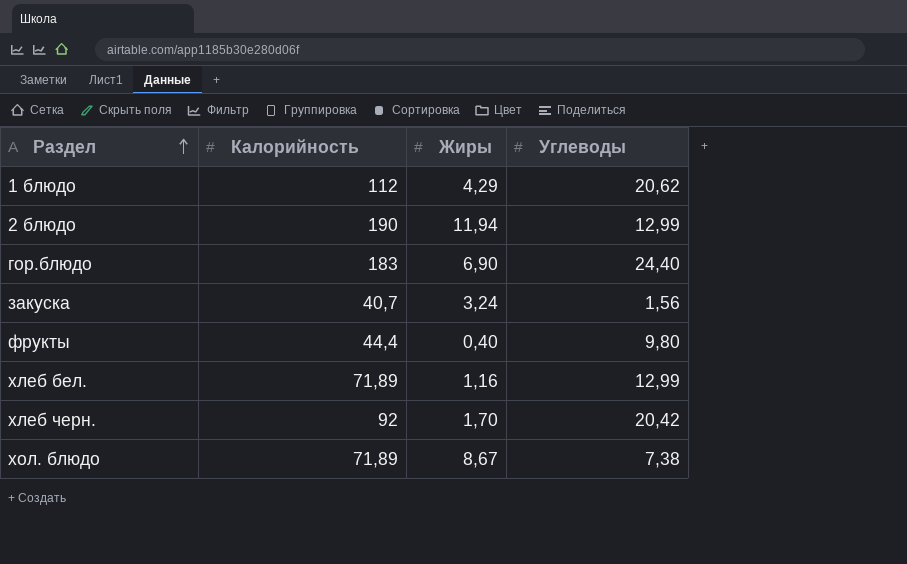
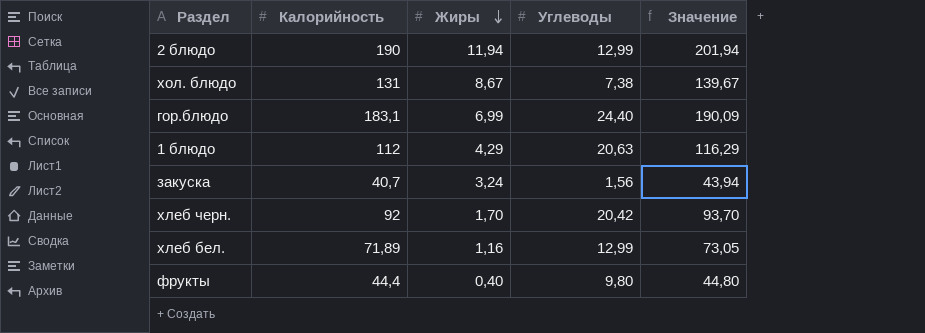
row order: Раздел ascending -> Жиры descending
column Значение | formula: none -> [Калорийность] + [Жиры]
хол. блюдо | Калорийность: 71,89 -> 131
гор.блюдо | Калорийность: 183 -> 183,1
гор.блюдо | Жиры: 6,90 -> 6,99
1 блюдо | Углеводы: 20,62 -> 20,63

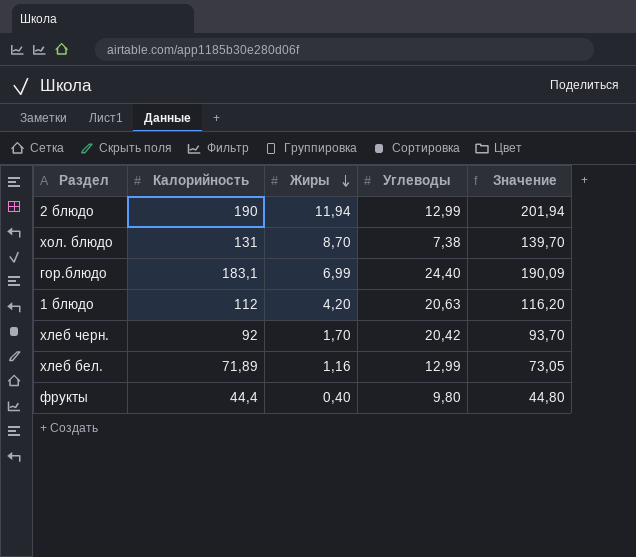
row закуска: 40,7 | 3,24 | 1,56 | 43,94 -> none
хол. блюдо | Жиры: 8,67 -> 8,70
хол. блюдо | Значение: 139,67 -> 139,70
1 блюдо | Жиры: 4,29 -> 4,20
1 блюдо | Значение: 116,29 -> 116,20

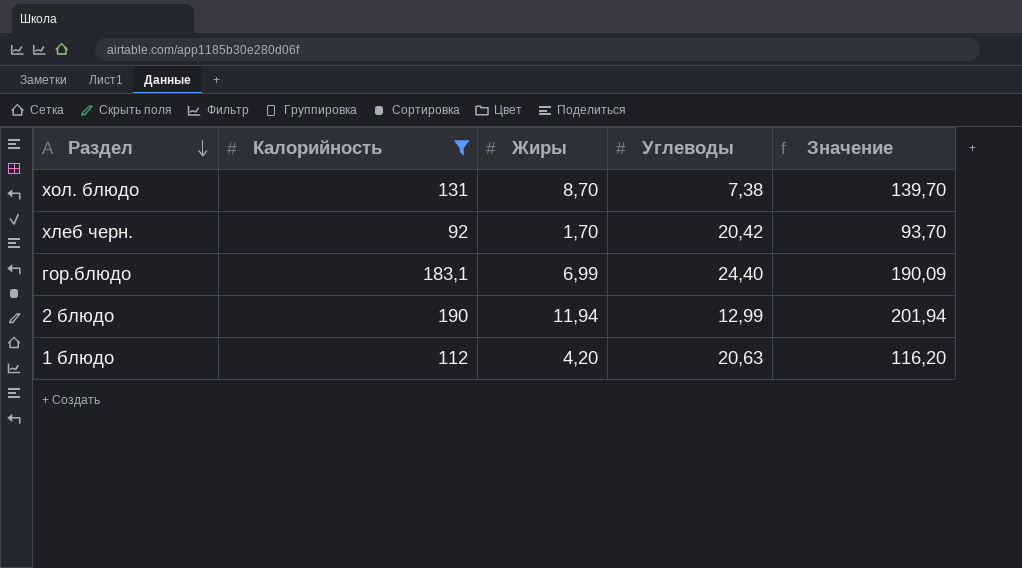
filter: none -> Калорийность >= 92
row order: Жиры descending -> Раздел descending

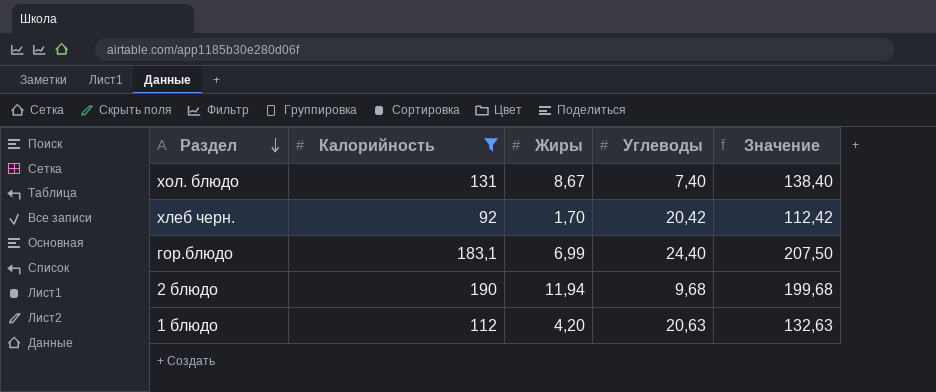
column Значение | formula: [Калорийность] + [Жиры] -> [Калорийность] + [Углеводы]
хол. блюдо | Жиры: 8,70 -> 8,67
хол. блюдо | Углеводы: 7,38 -> 7,40
2 блюдо | Углеводы: 12,99 -> 9,68

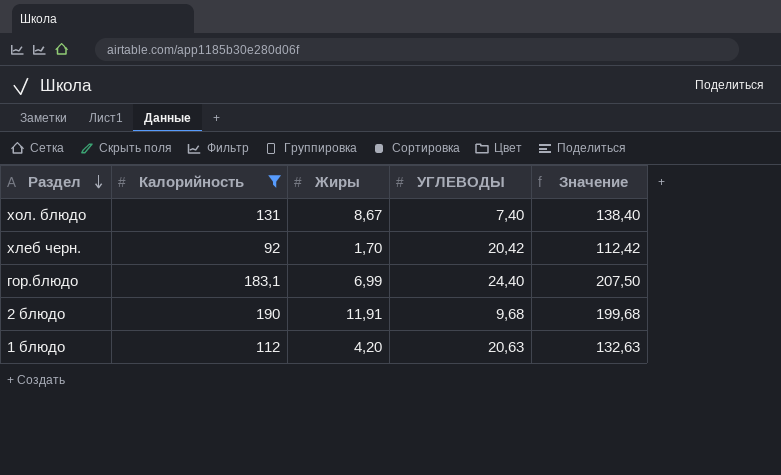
column name: Углеводы -> УГЛЕВОДЫ
2 блюдо | Жиры: 11,94 -> 11,91

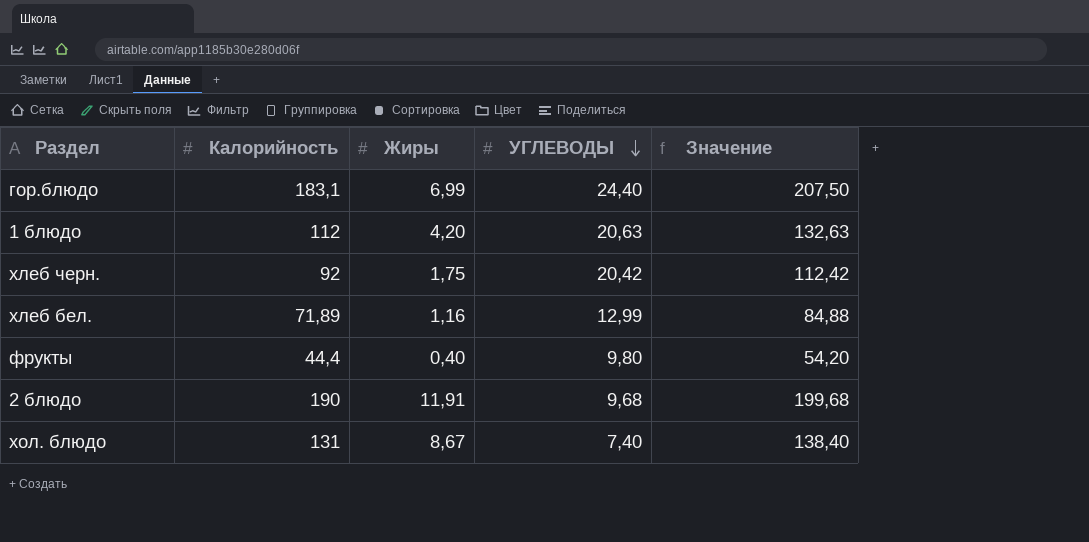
filter: Калорийность >= 92 -> none
row order: Раздел descending -> УГЛЕВОДЫ descending
хлеб черн. | Жиры: 1,70 -> 1,75

